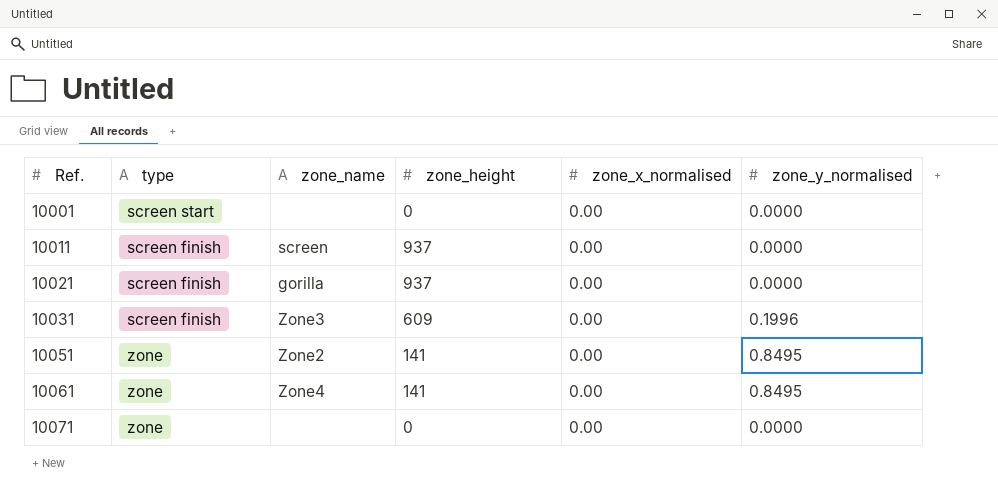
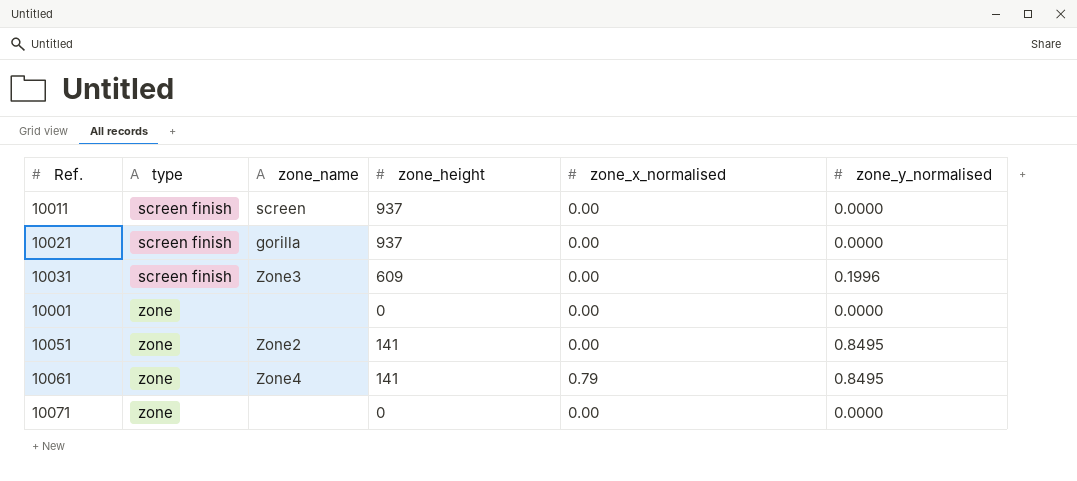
row order: Ref. ascending -> type ascending
10001 | type: screen start -> zone
10061 | zone_x_normalised: 0.00 -> 0.79

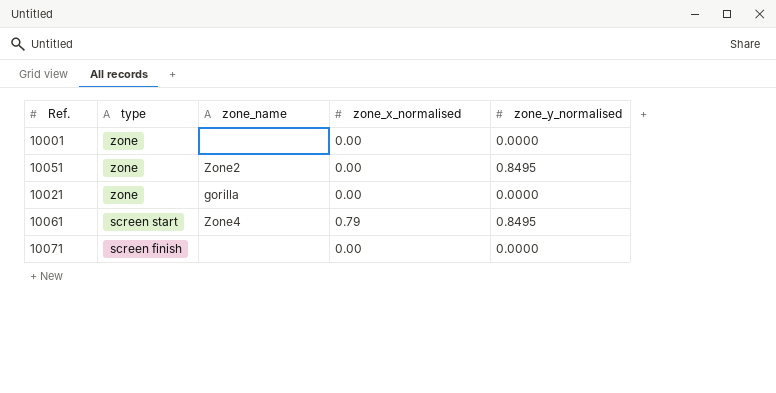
row order: type ascending -> type descending
column zone_height | position: 4 -> none
row 10011: screen finish | screen | 937 | 0.00 | 0.0000 -> none
row 10031: screen finish | Zone3 | 609 | 0.00 | 0.1996 -> none
10021 | type: screen finish -> zone
10061 | type: zone -> screen start
10071 | type: zone -> screen finish

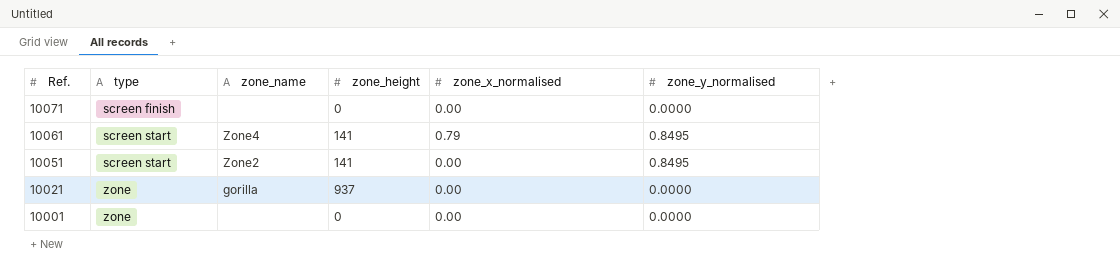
row order: type descending -> Ref. descending
column zone_height | position: none -> 4
10051 | type: zone -> screen start

